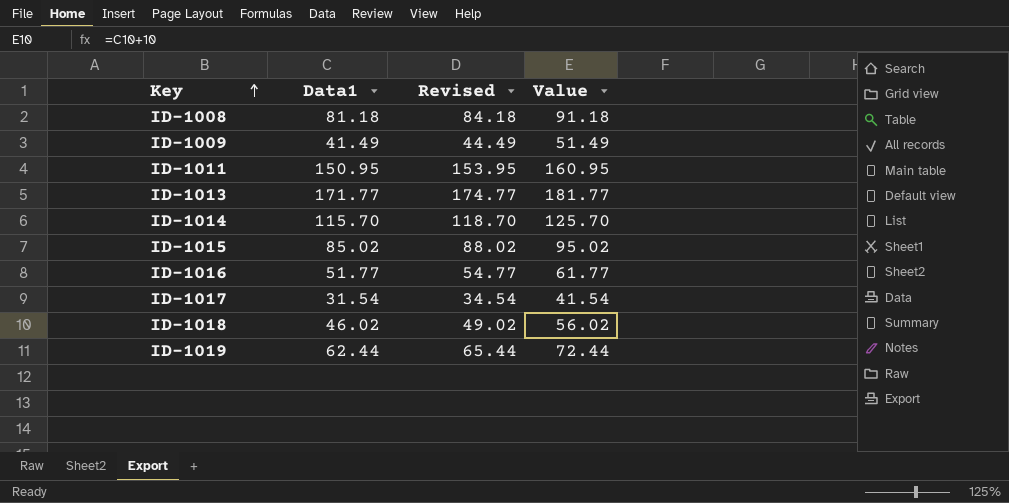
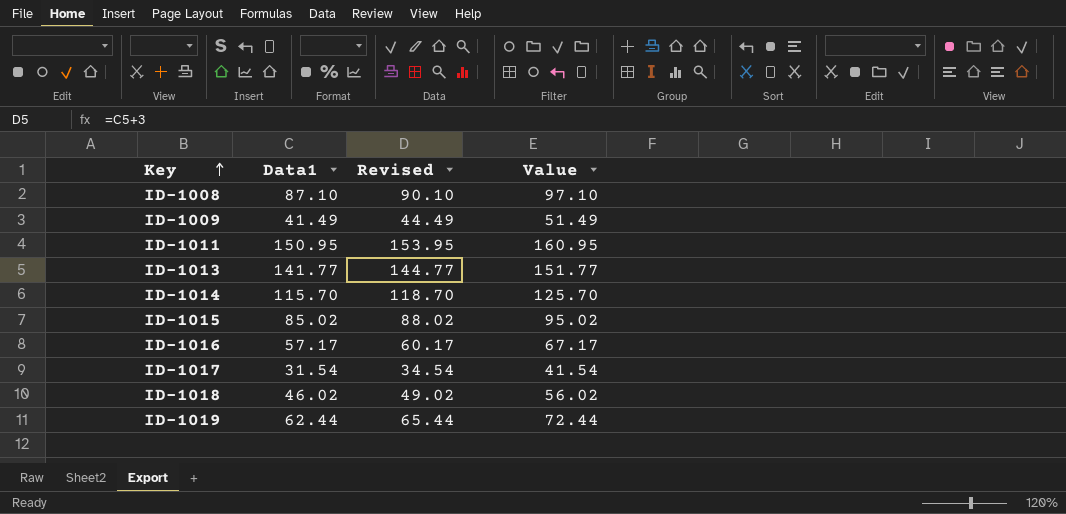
ID-1008 | Data1: 81.18 -> 87.10
ID-1008 | Revised: 84.18 -> 90.10
ID-1008 | Value: 91.18 -> 97.10
ID-1013 | Data1: 171.77 -> 141.77
ID-1013 | Revised: 174.77 -> 144.77
ID-1013 | Value: 181.77 -> 151.77
ID-1016 | Data1: 51.77 -> 57.17
ID-1016 | Revised: 54.77 -> 60.17
ID-1016 | Value: 61.77 -> 67.17

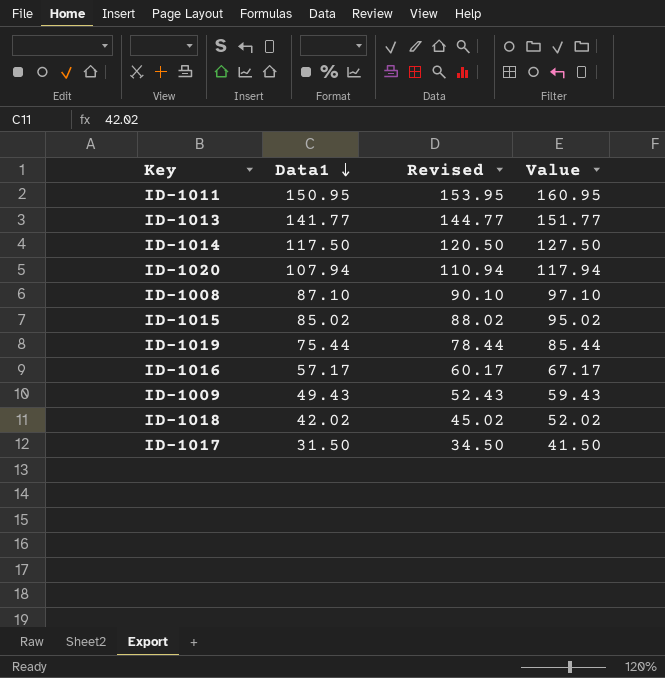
row order: Key ascending -> Data1 descending
ID-1014 | Data1: 115.70 -> 117.50
ID-1014 | Revised: 118.70 -> 120.50
ID-1014 | Value: 125.70 -> 127.50
row ID-1020: none -> 107.94 | 110.94 | 117.94
ID-1019 | Data1: 62.44 -> 75.44
ID-1019 | Revised: 65.44 -> 78.44
ID-1019 | Value: 72.44 -> 85.44
ID-1009 | Data1: 41.49 -> 49.43
ID-1009 | Revised: 44.49 -> 52.43
ID-1009 | Value: 51.49 -> 59.43
ID-1018 | Data1: 46.02 -> 42.02
ID-1018 | Revised: 49.02 -> 45.02
ID-1018 | Value: 56.02 -> 52.02
ID-1017 | Data1: 31.54 -> 31.50
ID-1017 | Revised: 34.54 -> 34.50
ID-1017 | Value: 41.54 -> 41.50

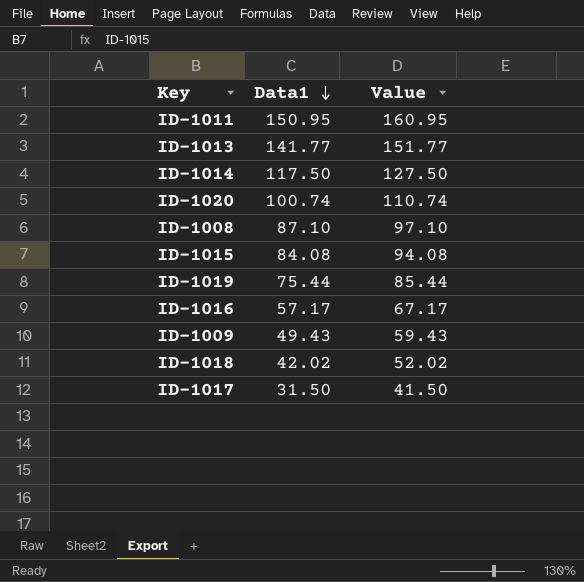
column Revised | formula: [Data1] + 3 -> none
ID-1020 | Data1: 107.94 -> 100.74
ID-1020 | Value: 117.94 -> 110.74
ID-1015 | Data1: 85.02 -> 84.08
ID-1015 | Value: 95.02 -> 94.08

